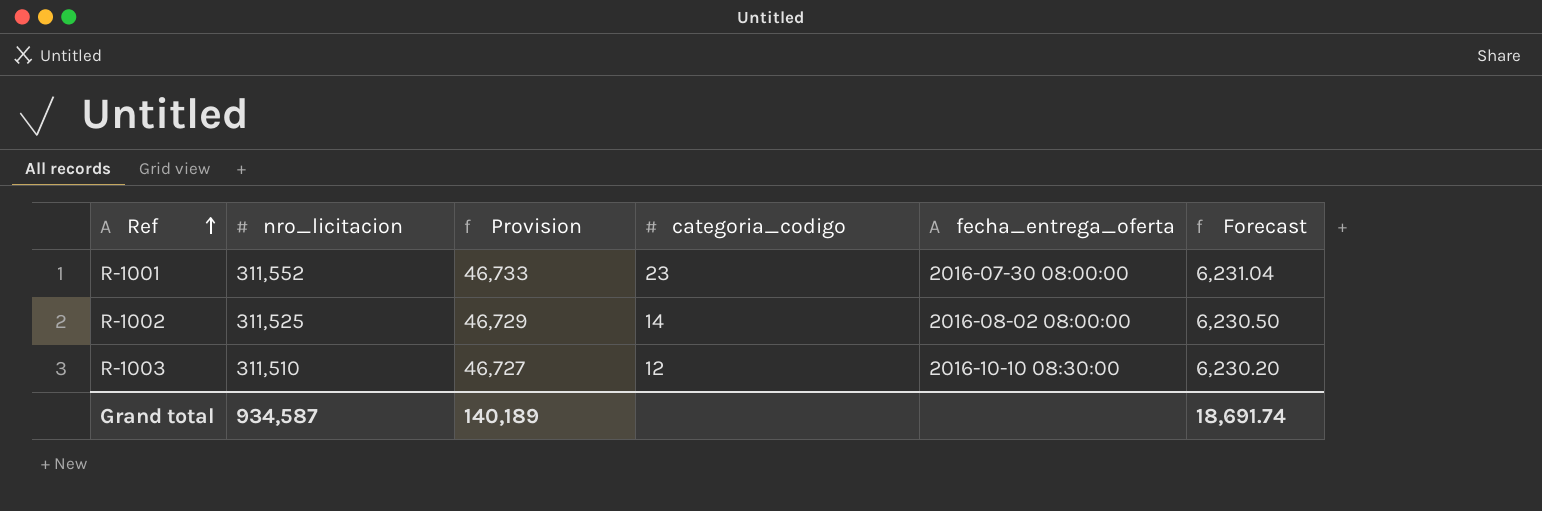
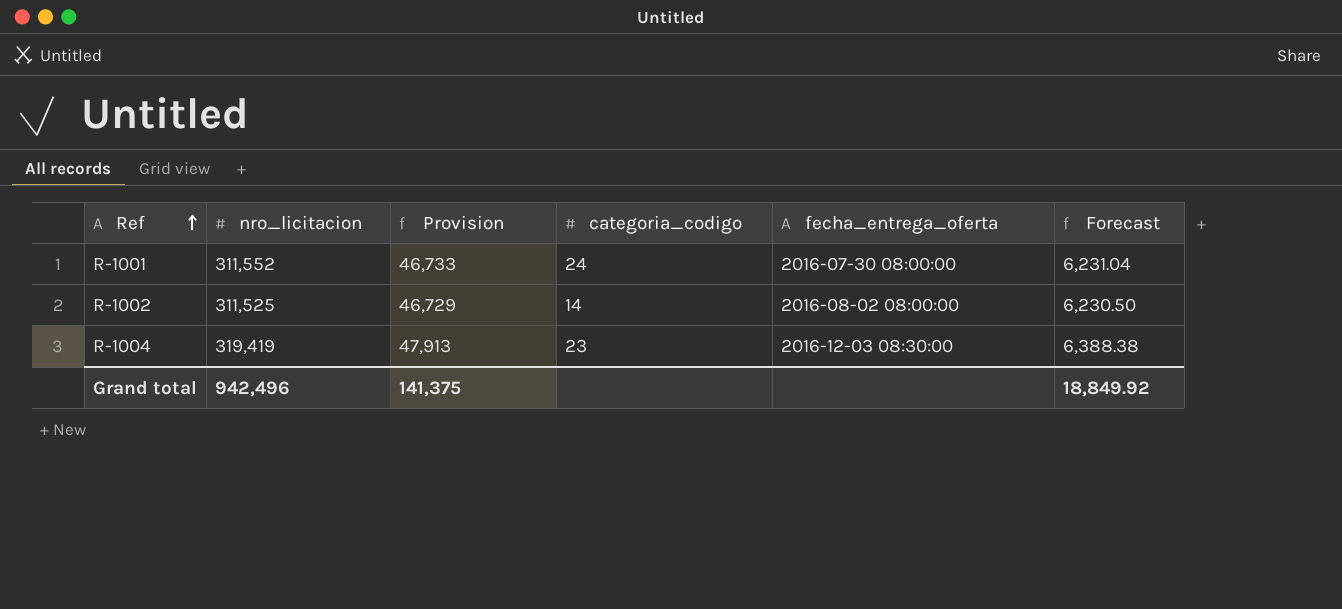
row R-1003: 311,510 | 46,727 | 12 | 2016-10-10 08:30:00 | 6,230.20 -> none
R-1001 | categoria_codigo: 23 -> 24
row R-1004: none -> 319,419 | 47,913 | 23 | 2016-12-03 08:30:00 | 6,388.38
Grand total | nro_licitacion: 934,587 -> 942,496
Grand total | Provision: 140,189 -> 141,375
Grand total | Forecast: 18,691.74 -> 18,849.92

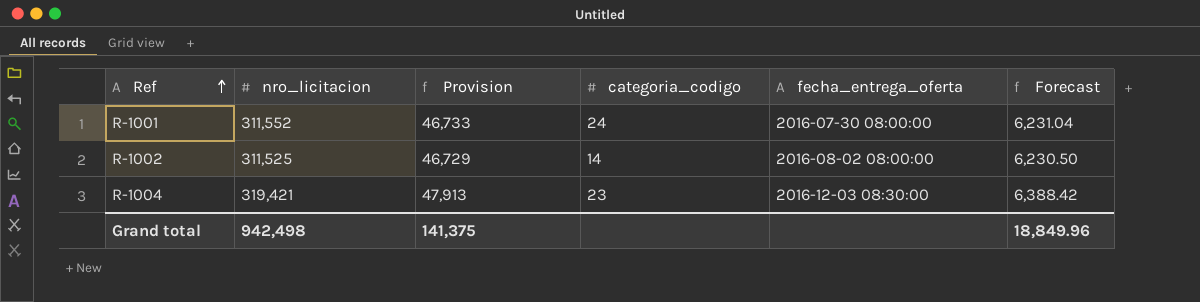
R-1004 | nro_licitacion: 319,419 -> 319,421
R-1004 | Forecast: 6,388.38 -> 6,388.42
Grand total | nro_licitacion: 942,496 -> 942,498
Grand total | Forecast: 18,849.92 -> 18,849.96

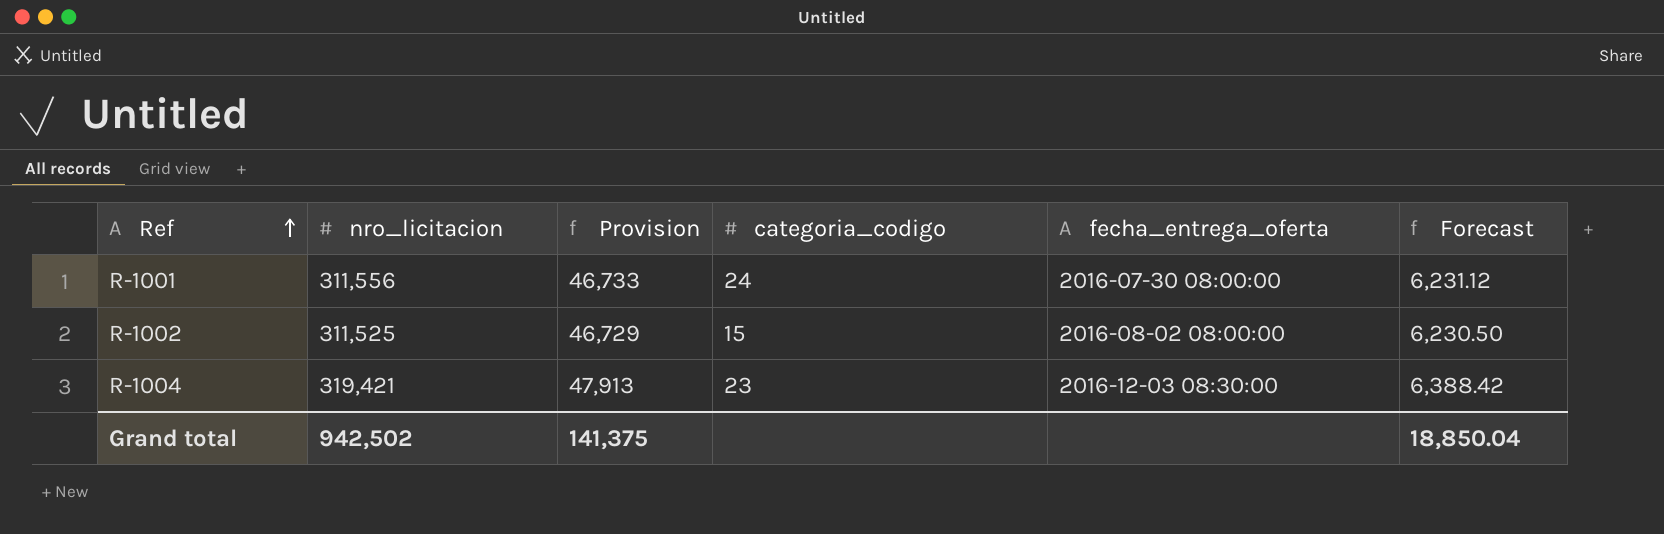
R-1001 | nro_licitacion: 311,552 -> 311,556
R-1001 | Forecast: 6,231.04 -> 6,231.12
R-1002 | categoria_codigo: 14 -> 15
Grand total | nro_licitacion: 942,498 -> 942,502
Grand total | Forecast: 18,849.96 -> 18,850.04

